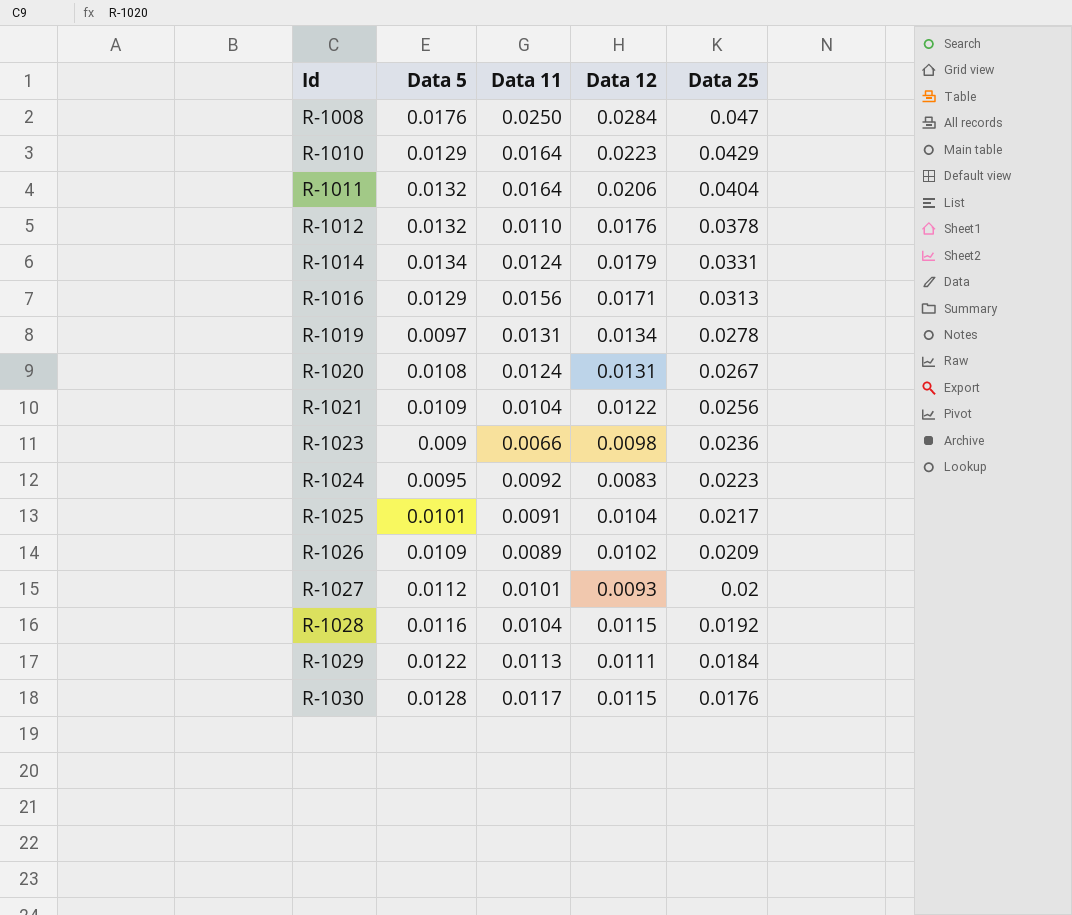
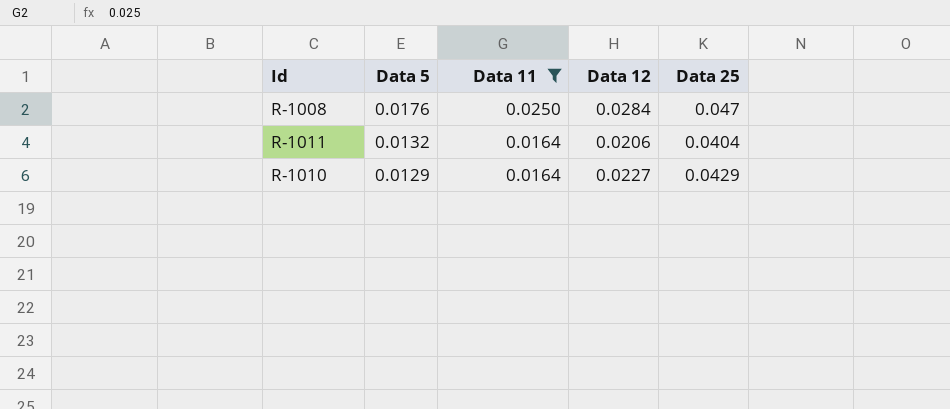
filter: none -> Data 11 >= 0.0164
row order: Id ascending -> Data 5 descending
R-1010 | Data 12: 0.0223 -> 0.0227

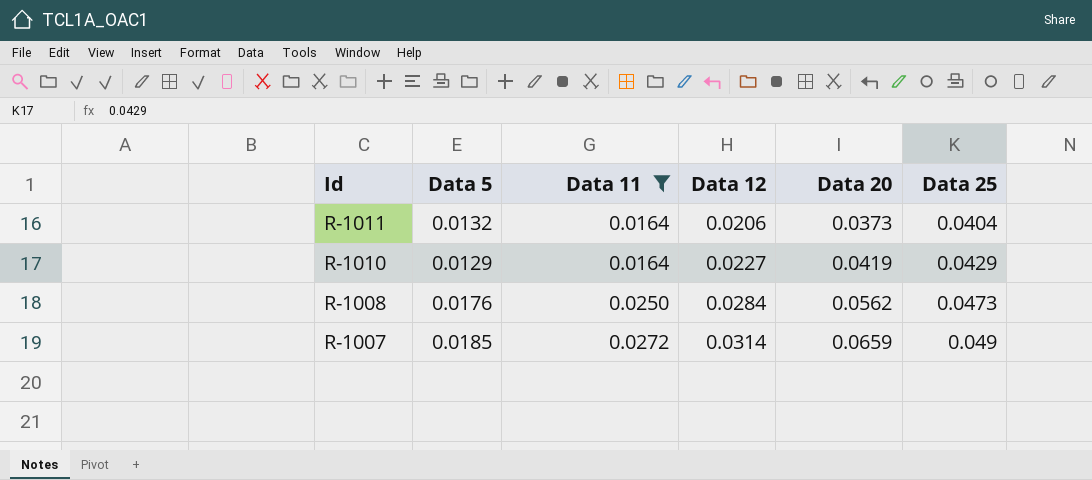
row order: Data 5 descending -> Id descending
column Data 20 | position: none -> 5
R-1008 | Data 25: 0.047 -> 0.0473
row R-1007: none -> 0.0185 | 0.0272 | 0.0314 | 0.0659 | 0.049

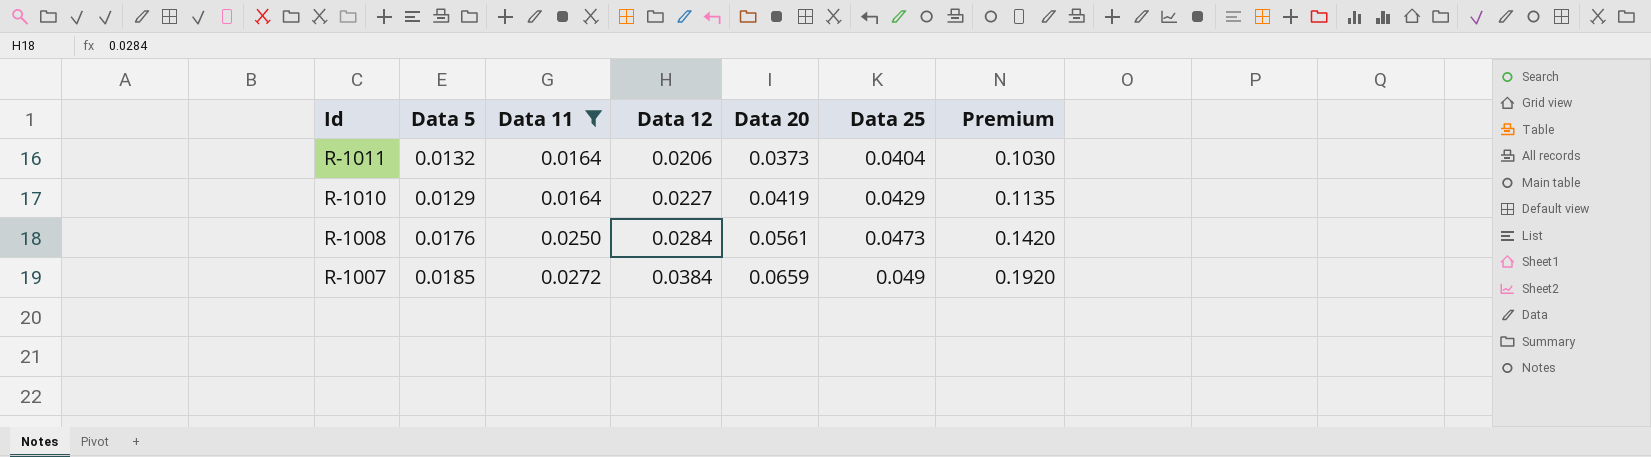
column Premium | formula: none -> [Data 12] * 5
R-1008 | Data 20: 0.0562 -> 0.0561
R-1007 | Data 12: 0.0314 -> 0.0384

